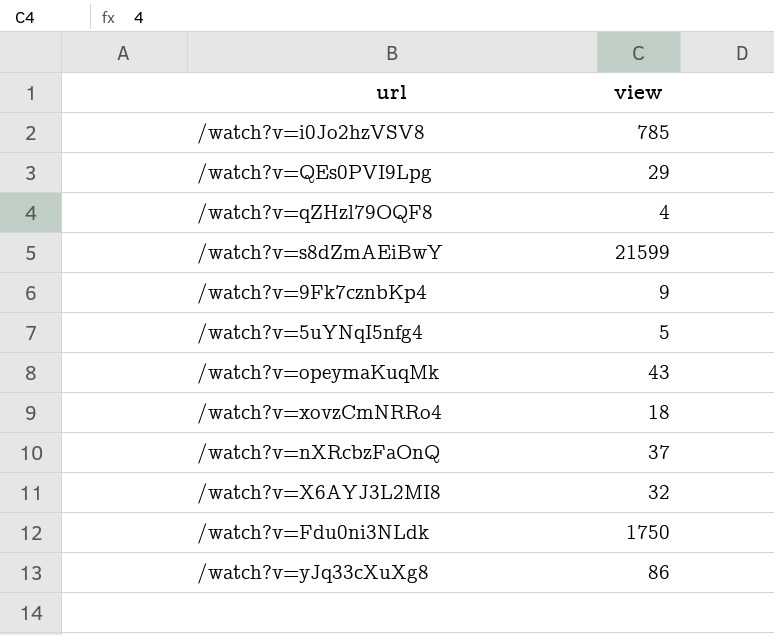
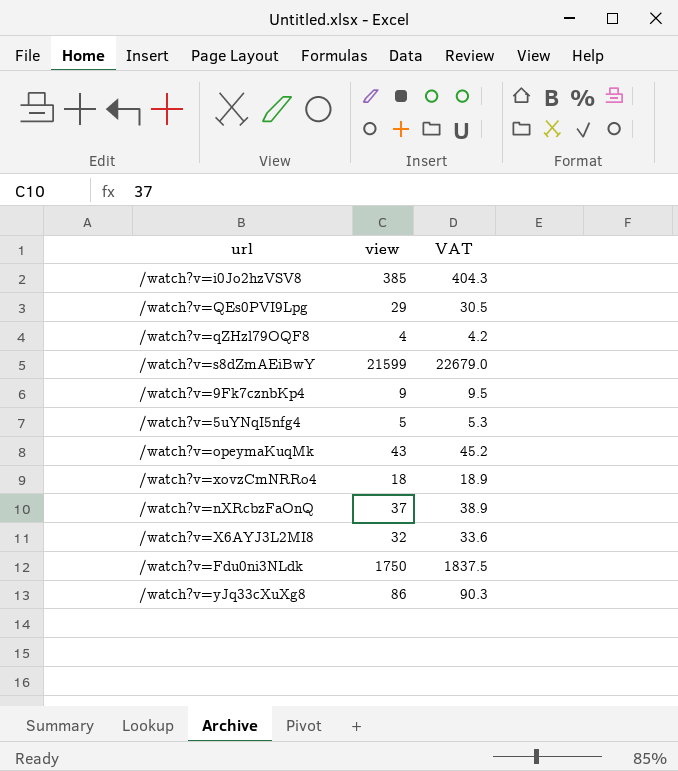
column VAT | formula: none -> [view] * 1.05
/watch?v=i0Jo2hzVSV8 | view: 785 -> 385

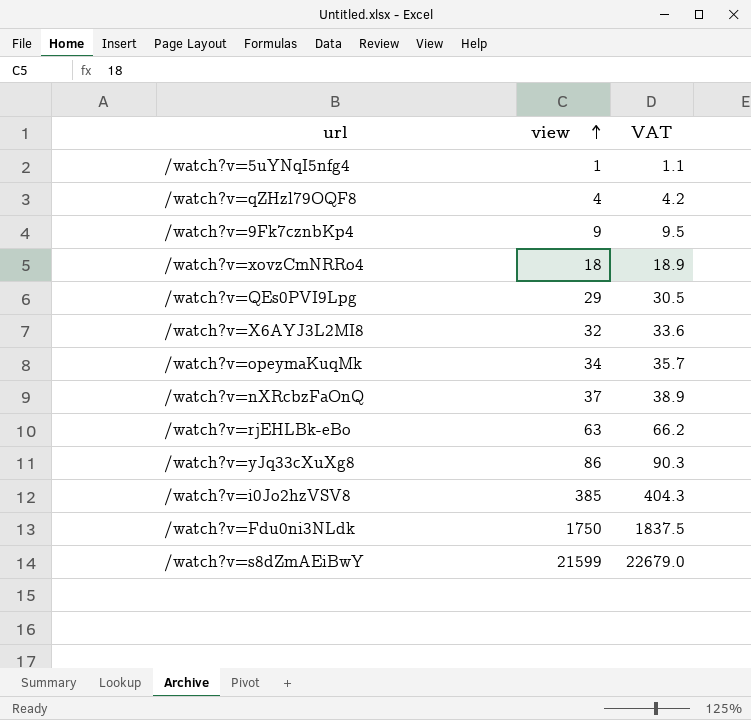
row order: none -> view ascending
/watch?v=5uYNqI5nfg4 | view: 5 -> 1
/watch?v=5uYNqI5nfg4 | VAT: 5.3 -> 1.1
/watch?v=opeymaKuqMk | view: 43 -> 34
/watch?v=opeymaKuqMk | VAT: 45.2 -> 35.7
row /watch?v=rjEHLBk-eBo: none -> 63 | 66.2

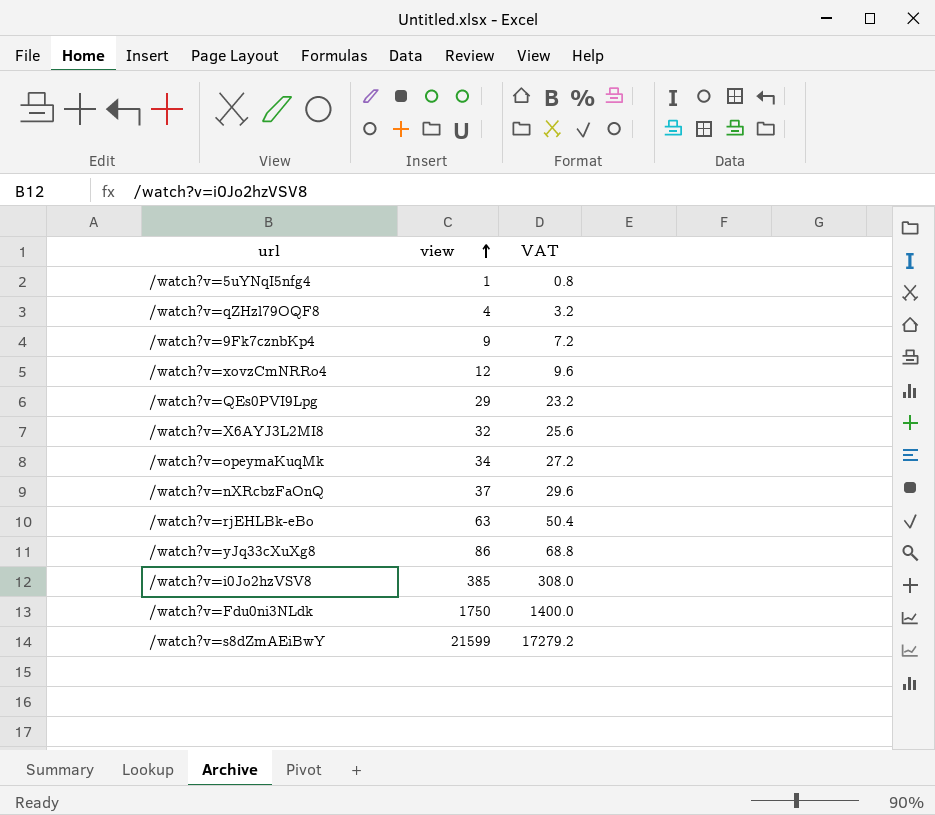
column VAT | formula: [view] * 1.05 -> [view] * 0.8
/watch?v=xovzCmNRRo4 | view: 18 -> 12

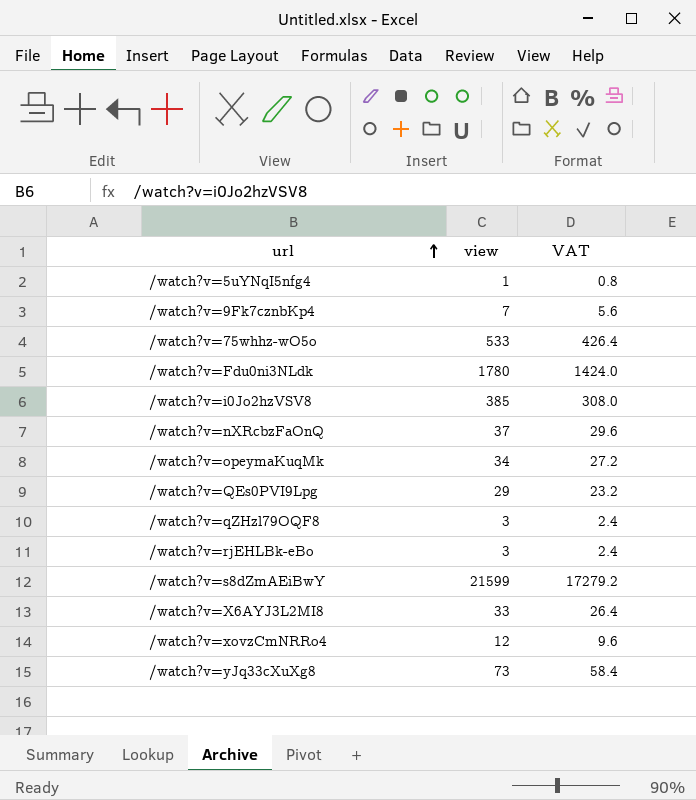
row order: view ascending -> url ascending
/watch?v=9Fk7cznbKp4 | view: 9 -> 7
/watch?v=9Fk7cznbKp4 | VAT: 7.2 -> 5.6
row /watch?v=75whhz-wO5o: none -> 533 | 426.4
/watch?v=Fdu0ni3NLdk | view: 1750 -> 1780
/watch?v=Fdu0ni3NLdk | VAT: 1400.0 -> 1424.0
/watch?v=qZHzl79OQF8 | view: 4 -> 3
/watch?v=qZHzl79OQF8 | VAT: 3.2 -> 2.4
/watch?v=rjEHLBk-eBo | view: 63 -> 3
/watch?v=rjEHLBk-eBo | VAT: 50.4 -> 2.4
/watch?v=X6AYJ3L2MI8 | view: 32 -> 33
/watch?v=X6AYJ3L2MI8 | VAT: 25.6 -> 26.4
/watch?v=yJq33cXuXg8 | view: 86 -> 73
/watch?v=yJq33cXuXg8 | VAT: 68.8 -> 58.4

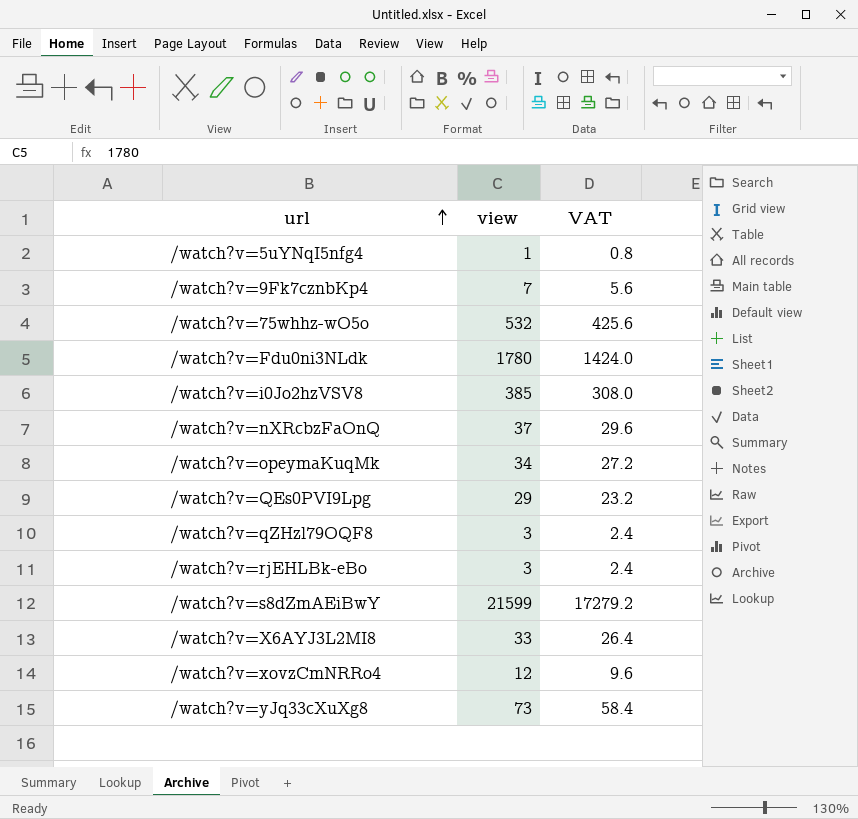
/watch?v=75whhz-wO5o | view: 533 -> 532
/watch?v=75whhz-wO5o | VAT: 426.4 -> 425.6

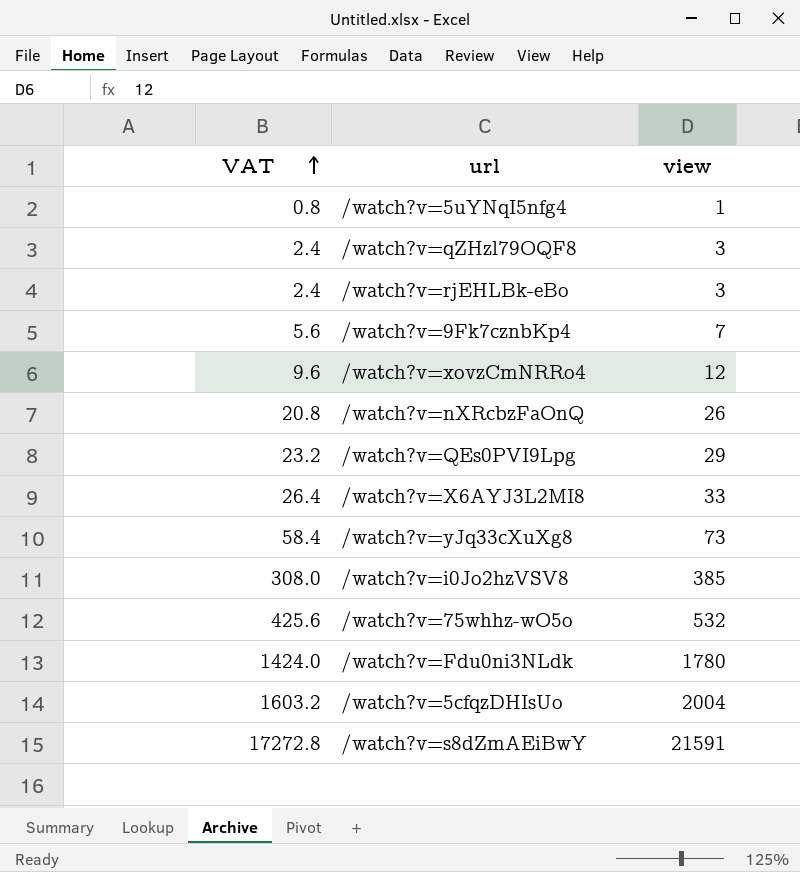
row order: url ascending -> VAT ascending
column VAT | position: 3 -> 1
row /watch?v=opeymaKuqMk: 34 | 27.2 -> none
/watch?v=nXRcbzFaOnQ | VAT: 29.6 -> 20.8
/watch?v=nXRcbzFaOnQ | view: 37 -> 26
row /watch?v=5cfqzDHIsUo: none -> 1603.2 | 2004
/watch?v=s8dZmAEiBwY | VAT: 17279.2 -> 17272.8
/watch?v=s8dZmAEiBwY | view: 21599 -> 21591

